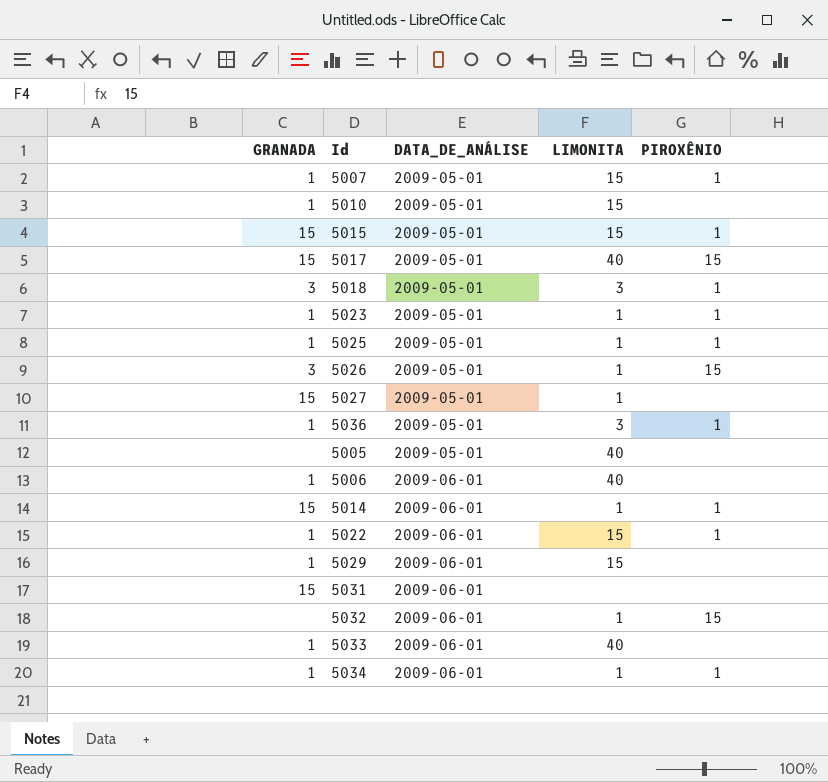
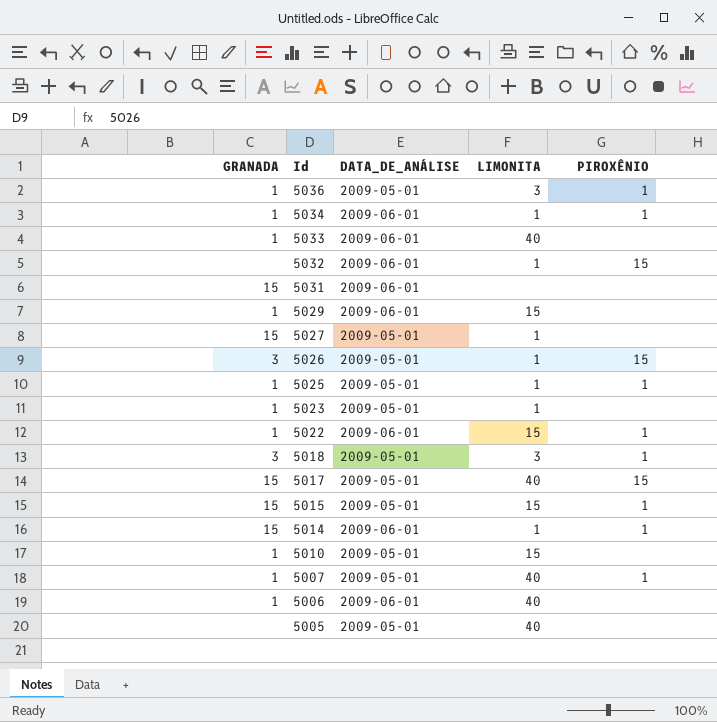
row order: DATA_DE_ANÁLISE ascending -> Id descending
5023 | PIROXÊNIO: 1 -> none
5007 | LIMONITA: 15 -> 40

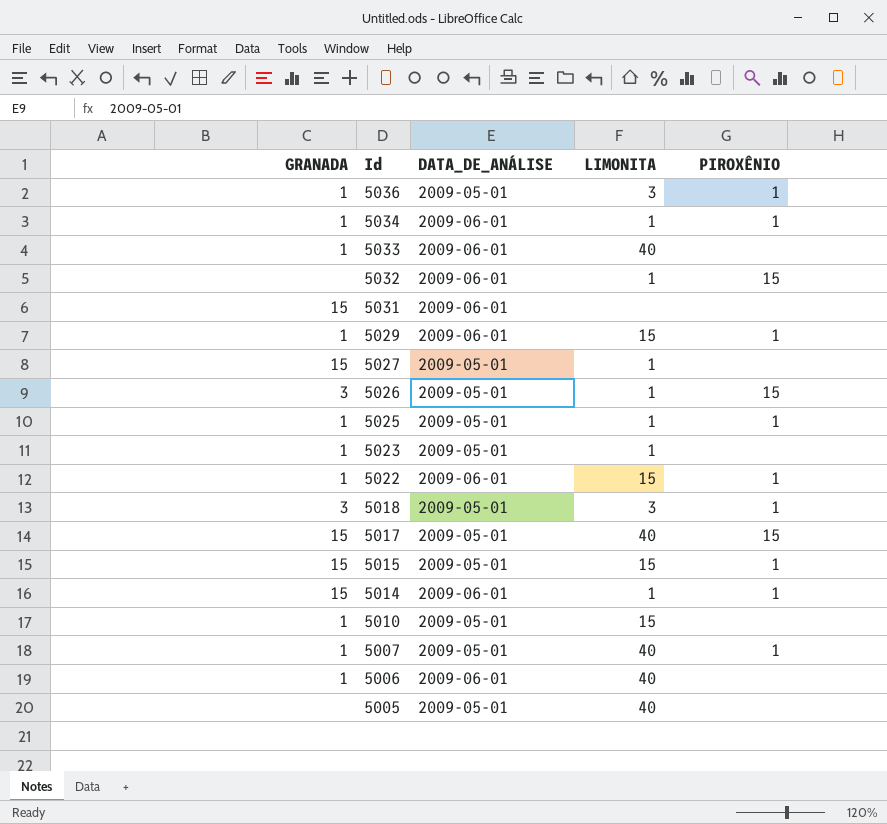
5029 | PIROXÊNIO: none -> 1

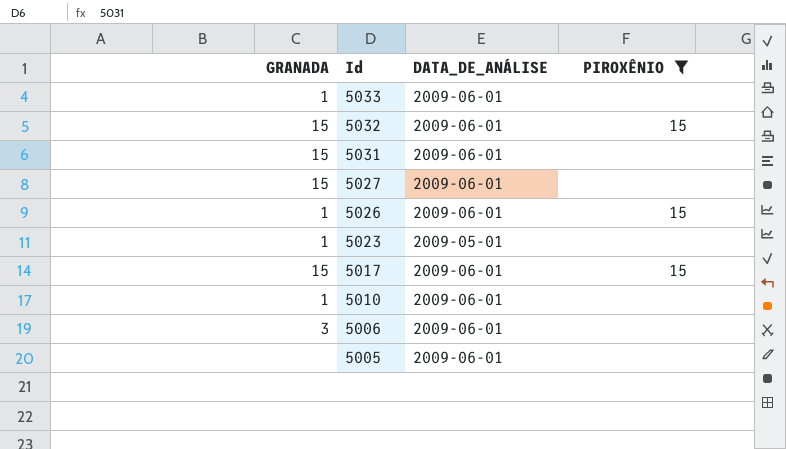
filter: none -> PIROXÊNIO != 1
column LIMONITA | position: 4 -> none
5032 | GRANADA: none -> 15
5027 | DATA_DE_ANÁLISE: 2009-05-01 -> 2009-06-01
5026 | GRANADA: 3 -> 1
5026 | DATA_DE_ANÁLISE: 2009-05-01 -> 2009-06-01
5017 | DATA_DE_ANÁLISE: 2009-05-01 -> 2009-06-01
5010 | DATA_DE_ANÁLISE: 2009-05-01 -> 2009-06-01
5006 | GRANADA: 1 -> 3
5005 | DATA_DE_ANÁLISE: 2009-05-01 -> 2009-06-01

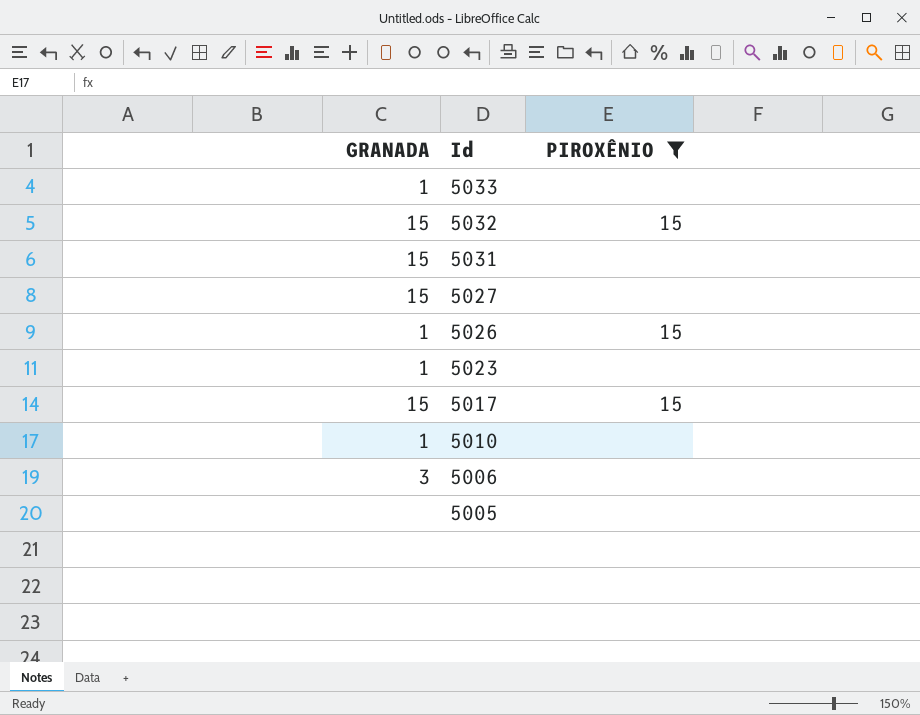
column DATA_DE_ANÁLISE | position: 3 -> none

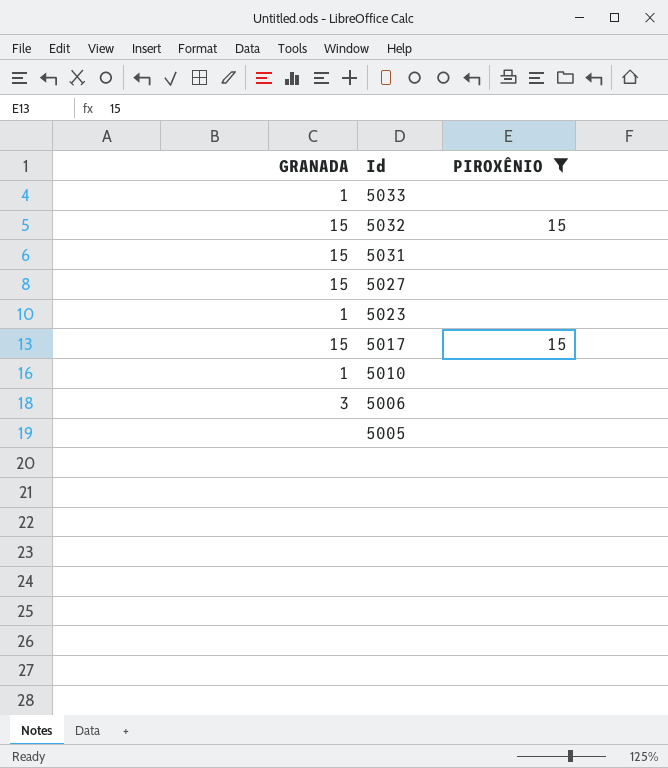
row 5026: 1 | 15 -> none

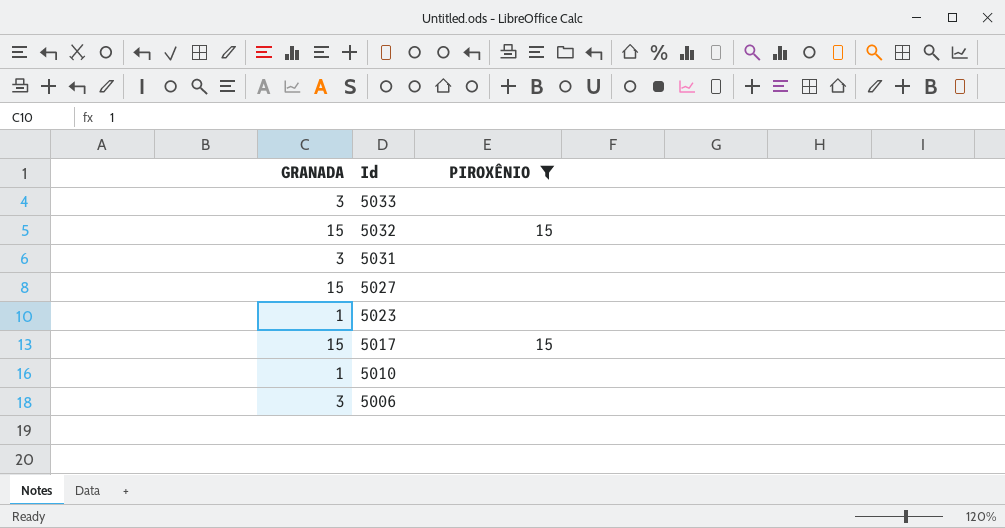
row 5005: none | none -> none
5033 | GRANADA: 1 -> 3
5031 | GRANADA: 15 -> 3

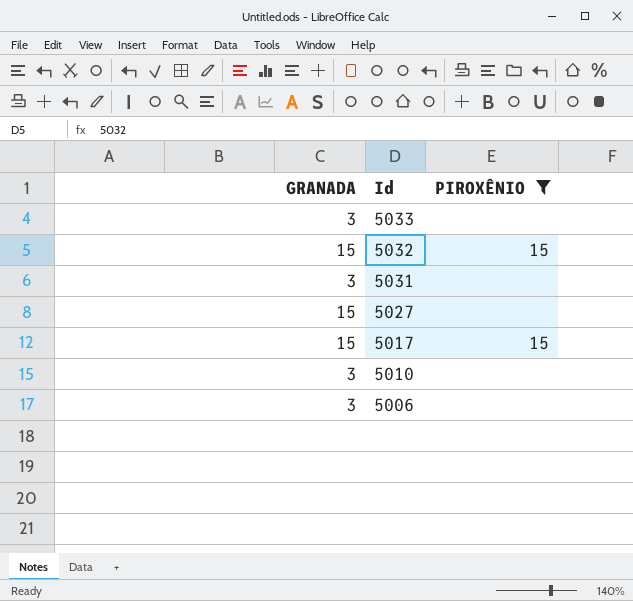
row 5023: 1 | none -> none
5010 | GRANADA: 1 -> 3

